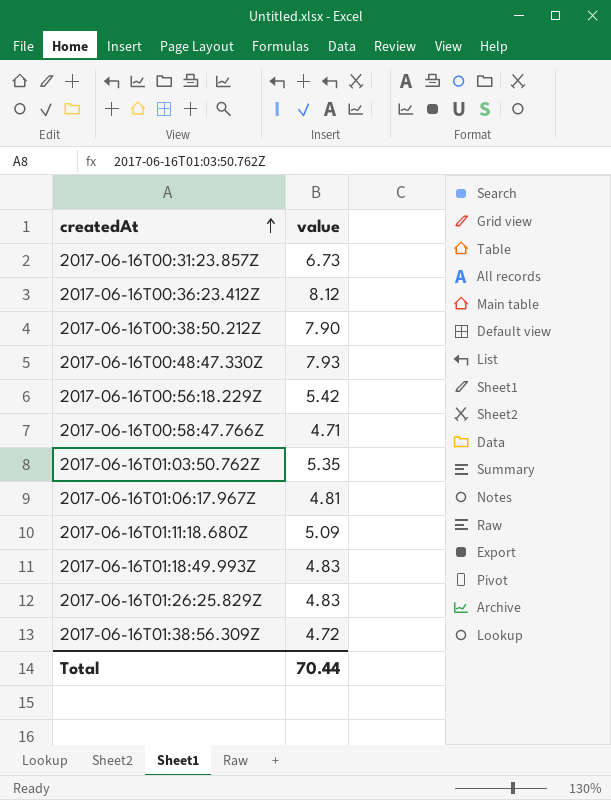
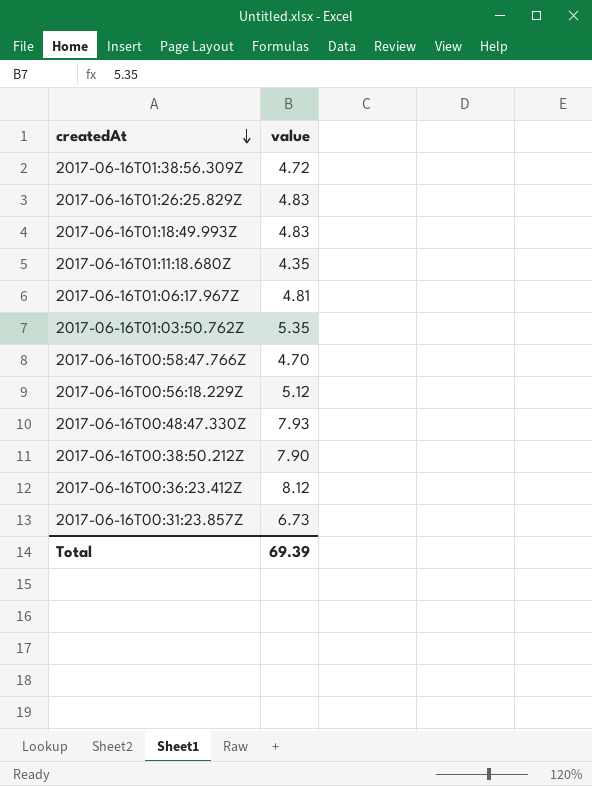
row order: createdAt ascending -> createdAt descending
2017-06-16T01:11:18.680Z | value: 5.09 -> 4.35
2017-06-16T00:58:47.766Z | value: 4.71 -> 4.70
2017-06-16T00:56:18.229Z | value: 5.42 -> 5.12
Total | value: 70.44 -> 69.39

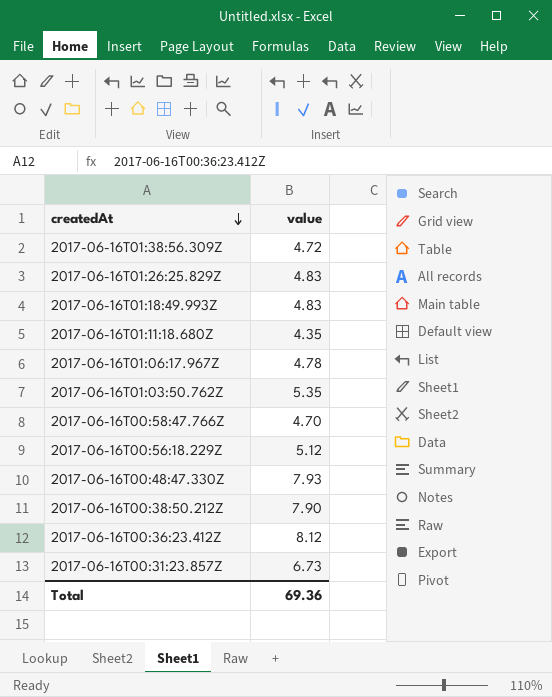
2017-06-16T01:06:17.967Z | value: 4.81 -> 4.78
Total | value: 69.39 -> 69.36

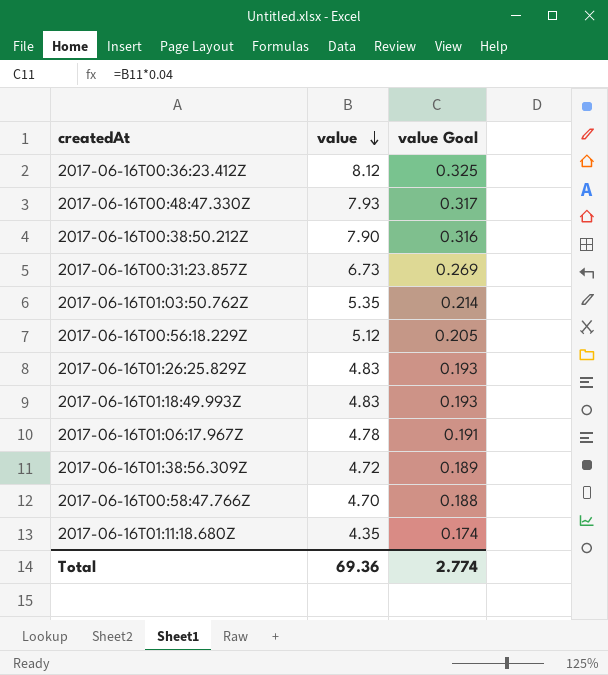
row order: createdAt descending -> value descending
column value Goal | formula: none -> [value] * 0.04

